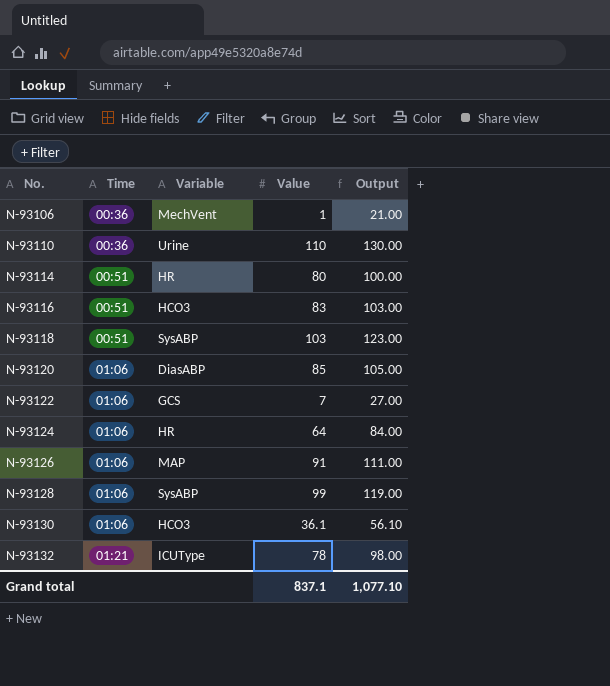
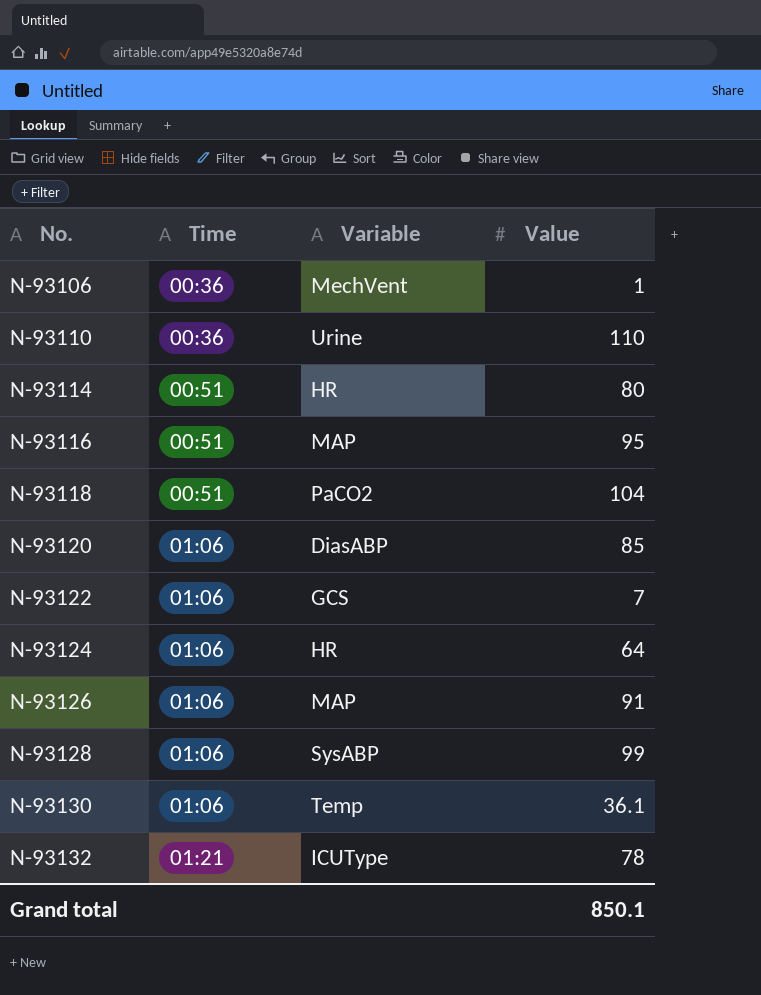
column Output | formula: [Value] + 20 -> none
N-93116 | Variable: HCO3 -> MAP
N-93116 | Value: 83 -> 95
N-93118 | Variable: SysABP -> PaCO2
N-93118 | Value: 103 -> 104
N-93130 | Variable: HCO3 -> Temp
Grand total | Value: 837.1 -> 850.1

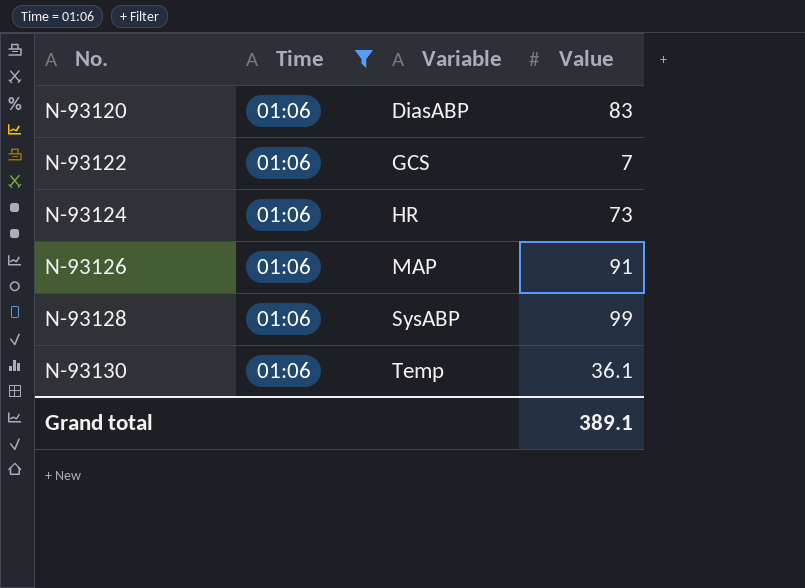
filter: none -> Time = 01:06
N-93120 | Value: 85 -> 83
N-93124 | Value: 64 -> 73
Grand total | Value: 850.1 -> 389.1

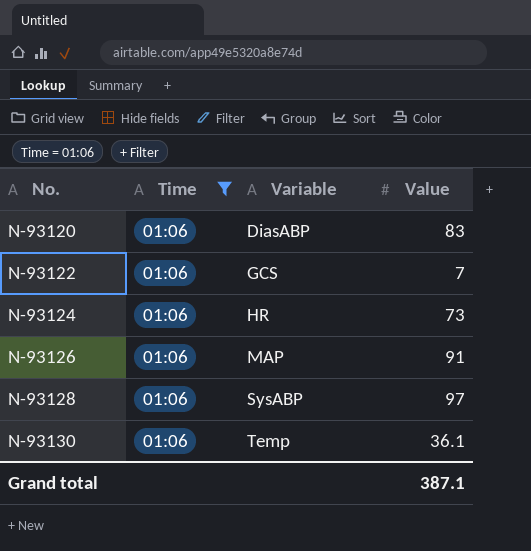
N-93128 | Value: 99 -> 97
Grand total | Value: 389.1 -> 387.1

